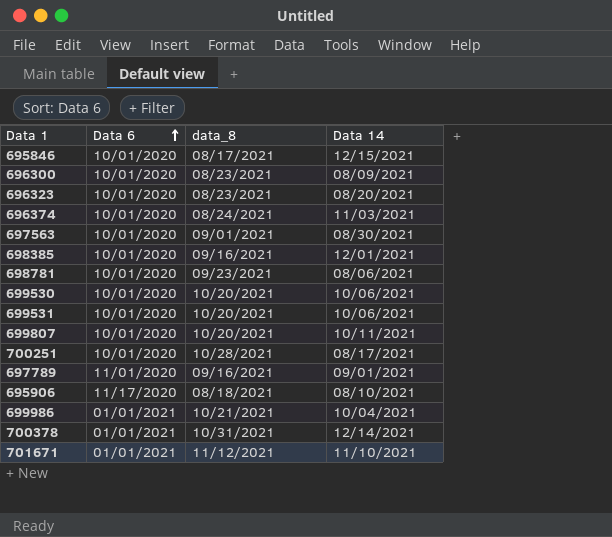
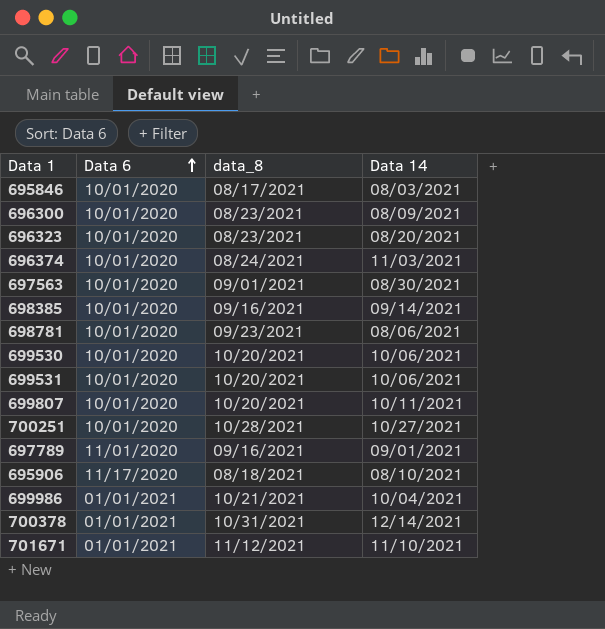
695846 | Data 14: 12/15/2021 -> 08/03/2021
698385 | Data 14: 12/01/2021 -> 09/14/2021
700251 | Data 14: 08/17/2021 -> 10/27/2021

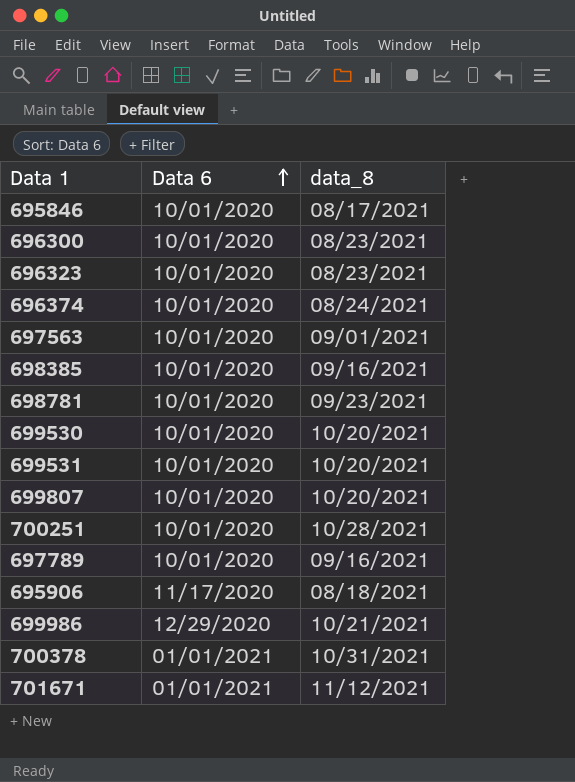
column Data 14 | position: 4 -> none
697789 | Data 6: 11/01/2020 -> 10/01/2020
699986 | Data 6: 01/01/2021 -> 12/29/2020

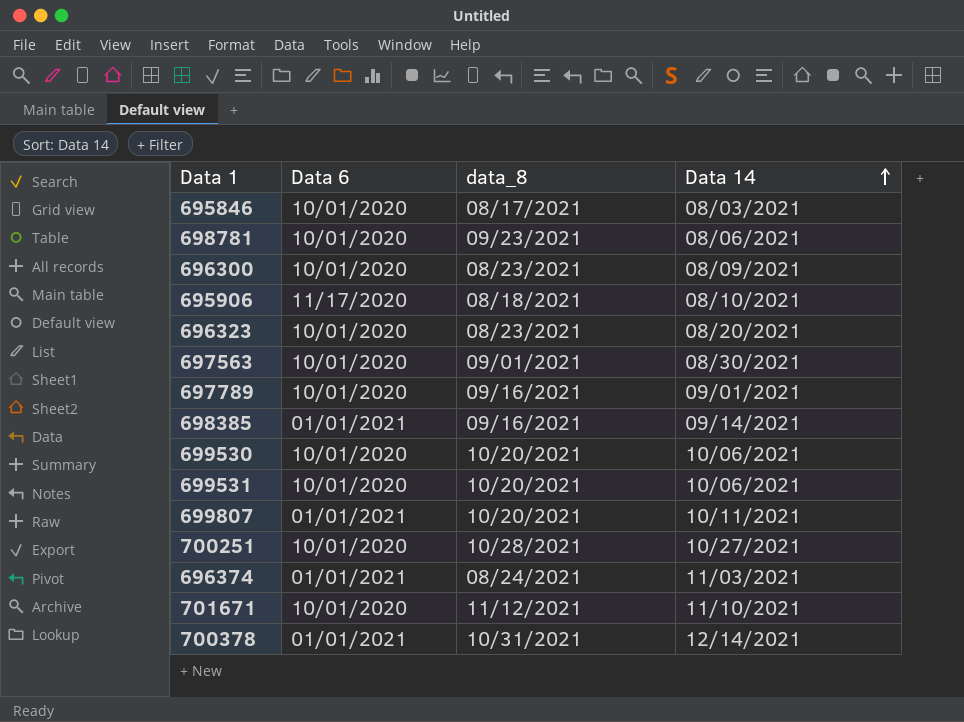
row order: Data 6 ascending -> Data 14 ascending
column Data 14 | position: none -> 4
row 699986: 12/29/2020 | 10/21/2021 -> none
698385 | Data 6: 10/01/2020 -> 01/01/2021
699807 | Data 6: 10/01/2020 -> 01/01/2021
696374 | Data 6: 10/01/2020 -> 01/01/2021
701671 | Data 6: 01/01/2021 -> 10/01/2020

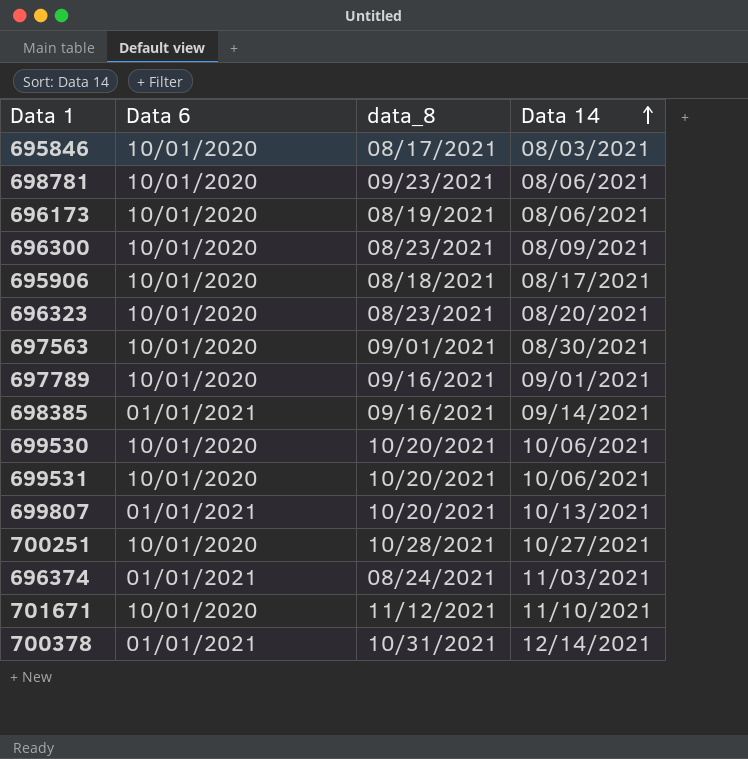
row 696173: none -> 10/01/2020 | 08/19/2021 | 08/06/2021
695906 | Data 6: 11/17/2020 -> 10/01/2020
695906 | Data 14: 08/10/2021 -> 08/17/2021
699807 | Data 14: 10/11/2021 -> 10/13/2021

